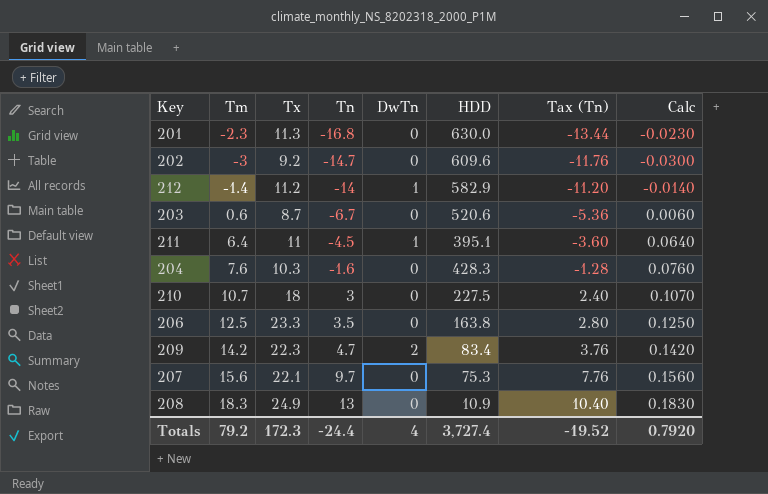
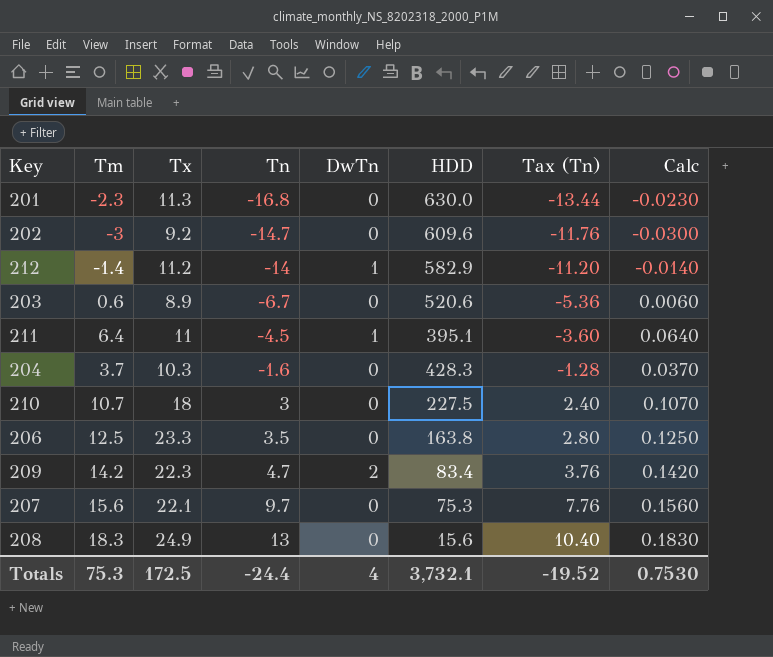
203 | Tx: 8.7 -> 8.9
204 | Tm: 7.6 -> 3.7
204 | Calc: 0.0760 -> 0.0370
208 | HDD: 10.9 -> 15.6
Totals | Tm: 79.2 -> 75.3
Totals | Tx: 172.3 -> 172.5
Totals | HDD: 3,727.4 -> 3,732.1
Totals | Calc: 0.7920 -> 0.7530

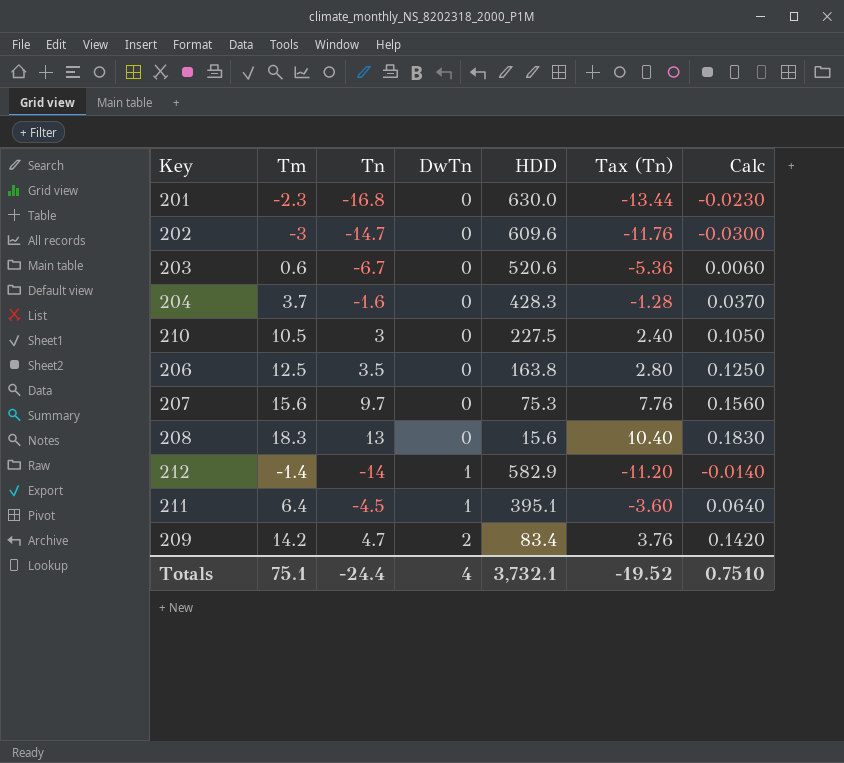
row order: Tn ascending -> DwTn ascending
column Tx | position: 3 -> none
210 | Tm: 10.7 -> 10.5
210 | Calc: 0.1070 -> 0.1050
Totals | Tm: 75.3 -> 75.1
Totals | Calc: 0.7530 -> 0.7510

